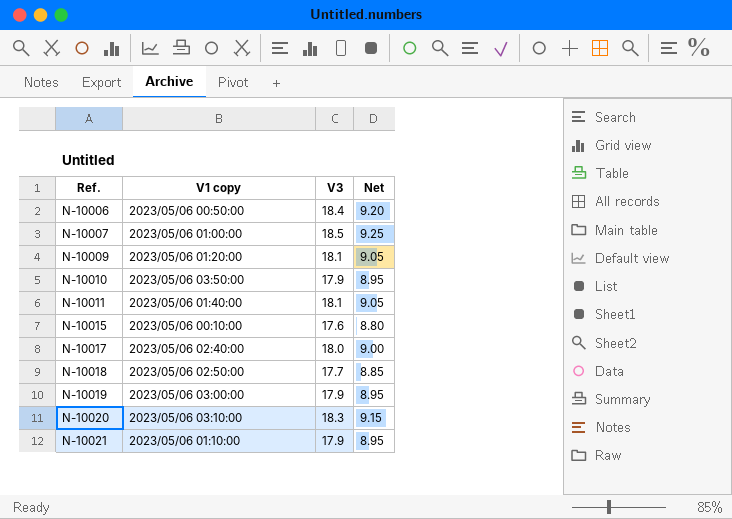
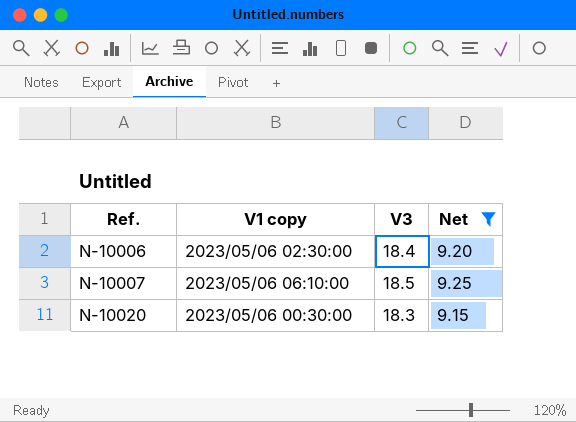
filter: none -> Net >= 9.15
N-10006 | V1 copy: 2023/05/06 00:50:00 -> 2023/05/06 02:30:00
N-10007 | V1 copy: 2023/05/06 01:00:00 -> 2023/05/06 06:10:00
N-10020 | V1 copy: 2023/05/06 03:10:00 -> 2023/05/06 00:30:00

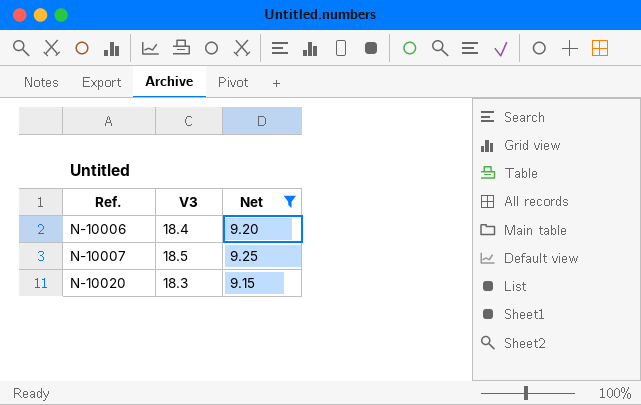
column V1 copy | position: 2 -> none

